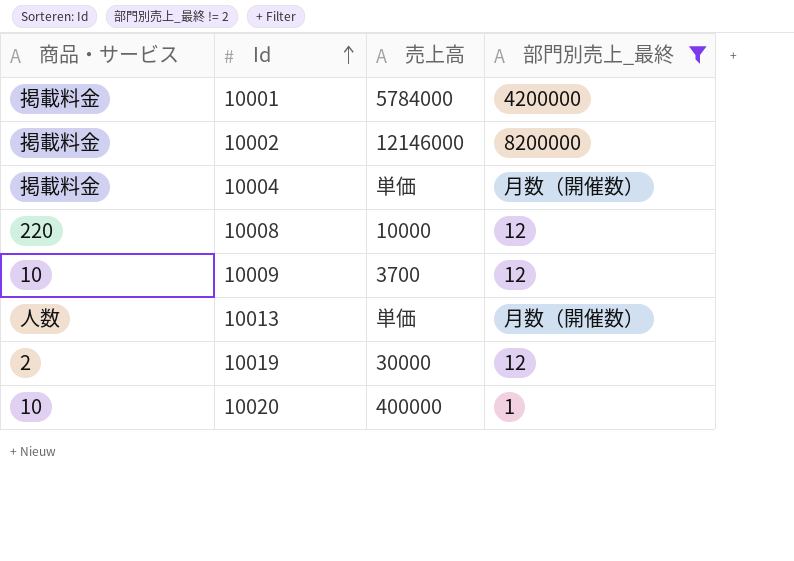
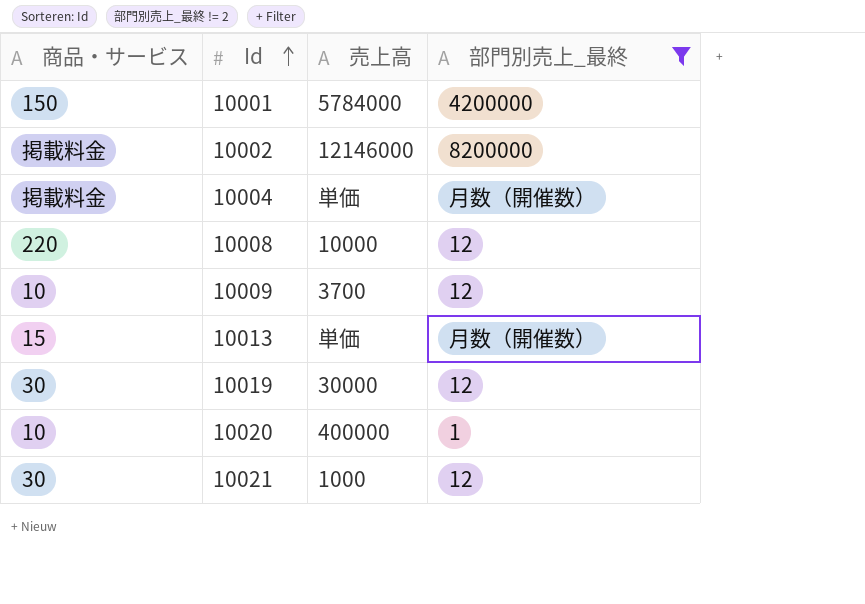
10001 | 商品・サービス: 掲載料金 -> 150
10013 | 商品・サービス: 人数 -> 15
10019 | 商品・サービス: 2 -> 30
row 10021: none -> 30 | 1000 | 12

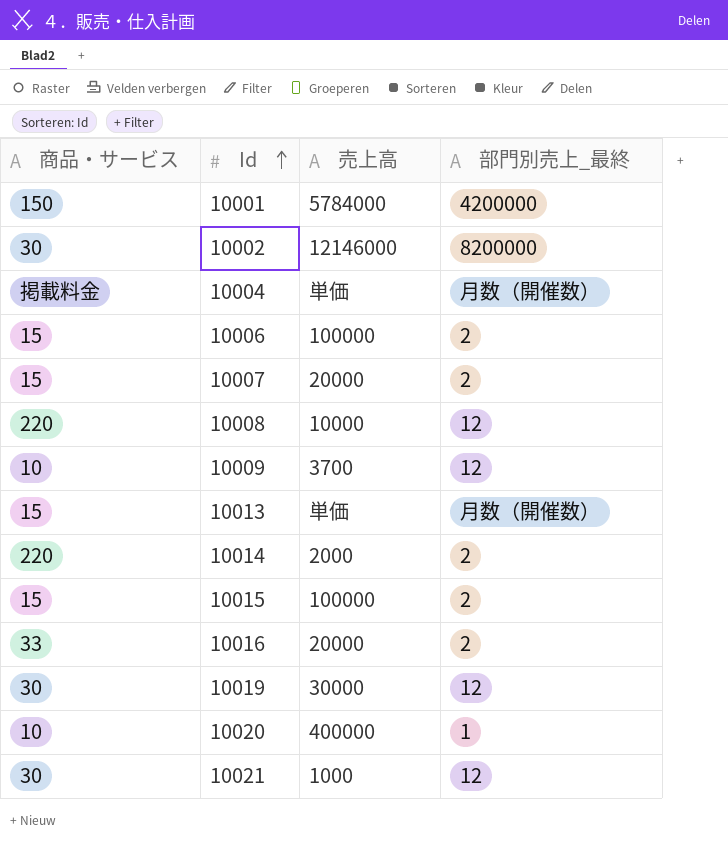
filter: 部門別売上_最終 != 2 -> none
10002 | 商品・サービス: 掲載料金 -> 30

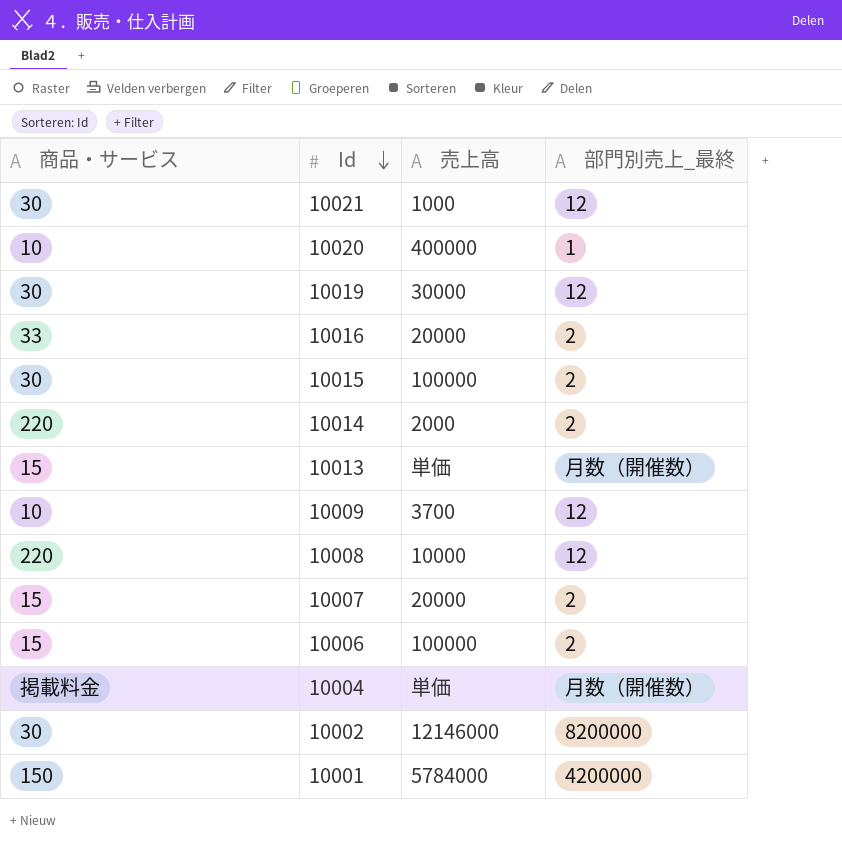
row order: Id ascending -> Id descending
10015 | 商品・サービス: 15 -> 30

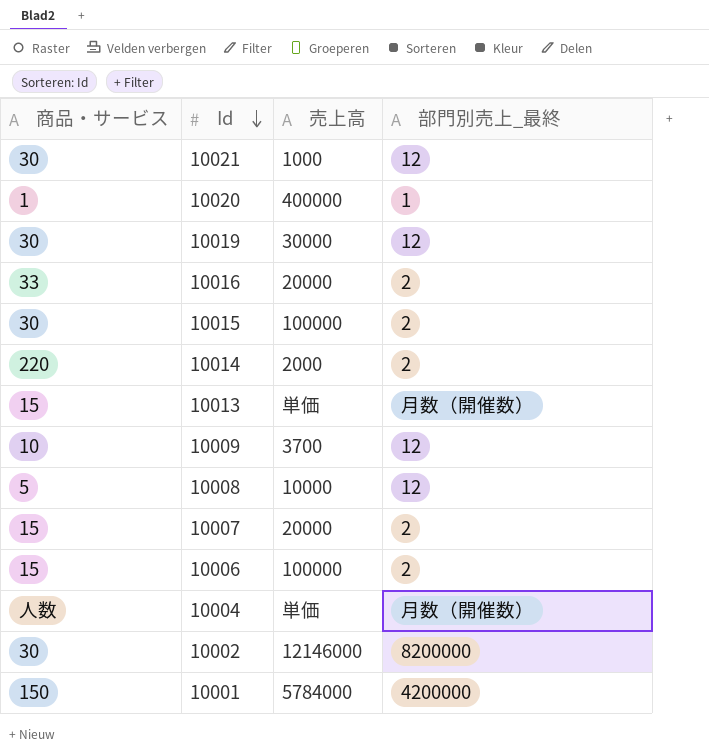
10020 | 商品・サービス: 10 -> 1
10008 | 商品・サービス: 220 -> 5
10004 | 商品・サービス: 掲載料金 -> 人数

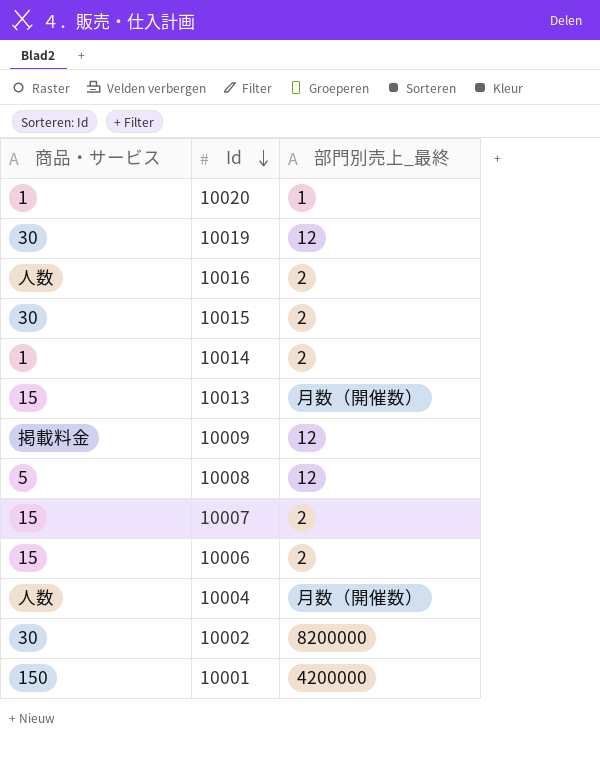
column 売上高 | position: 3 -> none
row 10021: 30 | 1000 | 12 -> none
10016 | 商品・サービス: 33 -> 人数
10014 | 商品・サービス: 220 -> 1
10009 | 商品・サービス: 10 -> 掲載料金

